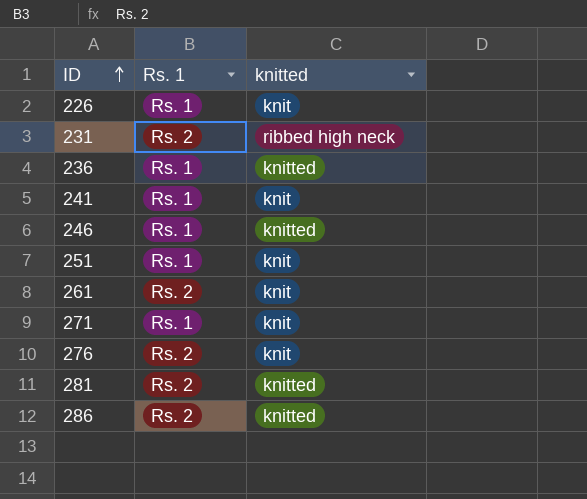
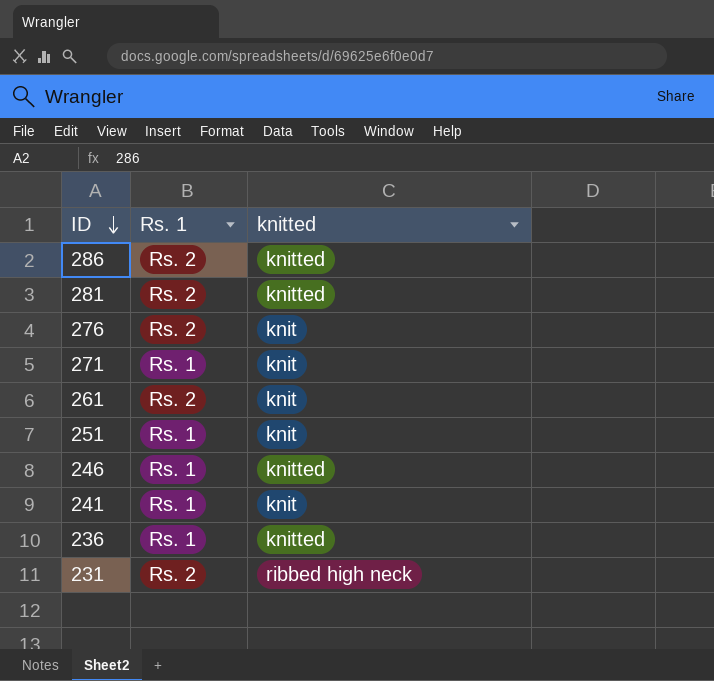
row order: ID ascending -> ID descending
row 226: Rs. 1 | knit -> none

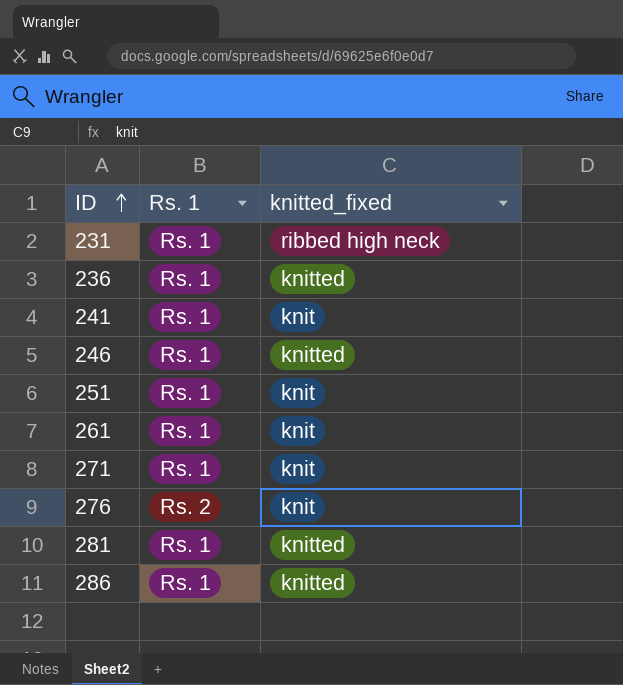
row order: ID descending -> ID ascending
column name: knitted -> knitted_fixed
231 | Rs. 1: Rs. 2 -> Rs. 1
261 | Rs. 1: Rs. 2 -> Rs. 1
281 | Rs. 1: Rs. 2 -> Rs. 1
286 | Rs. 1: Rs. 2 -> Rs. 1

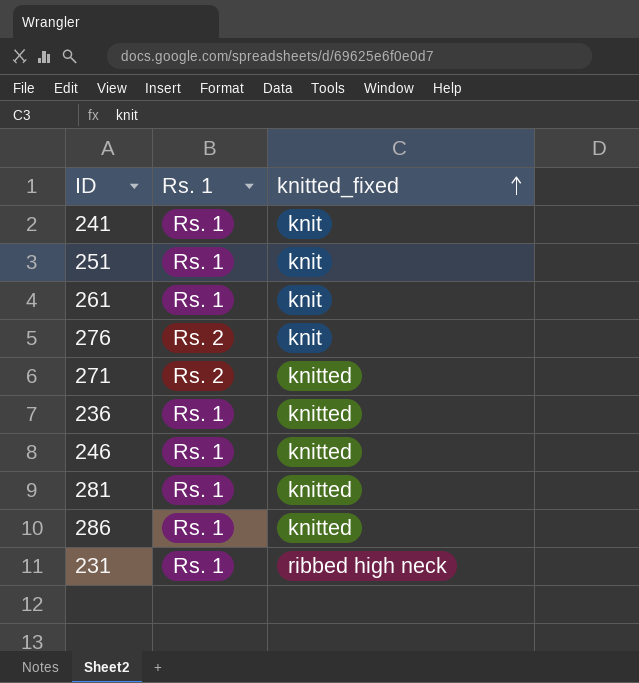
row order: ID ascending -> knitted_fixed ascending
271 | Rs. 1: Rs. 1 -> Rs. 2
271 | knitted_fixed: knit -> knitted

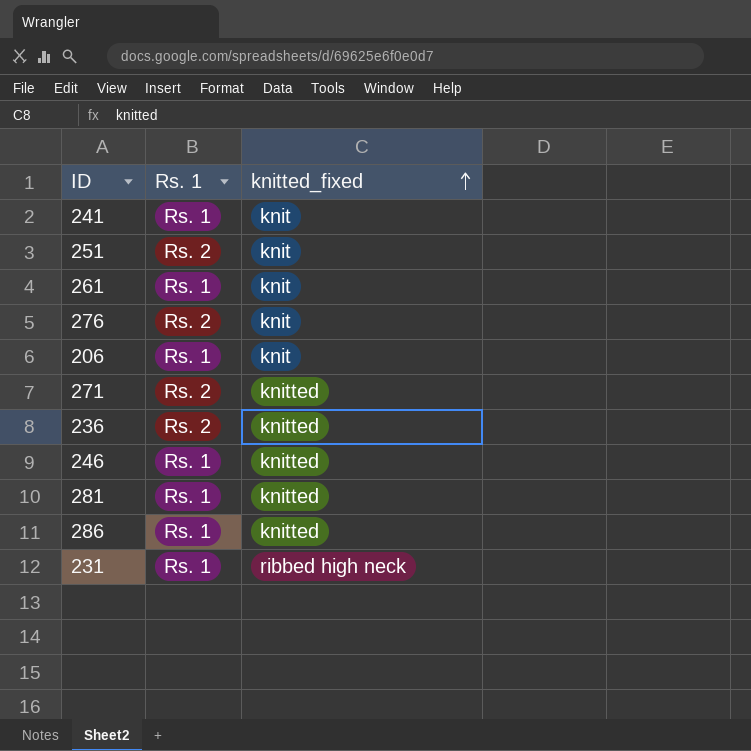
251 | Rs. 1: Rs. 1 -> Rs. 2
row 206: none -> Rs. 1 | knit
236 | Rs. 1: Rs. 1 -> Rs. 2

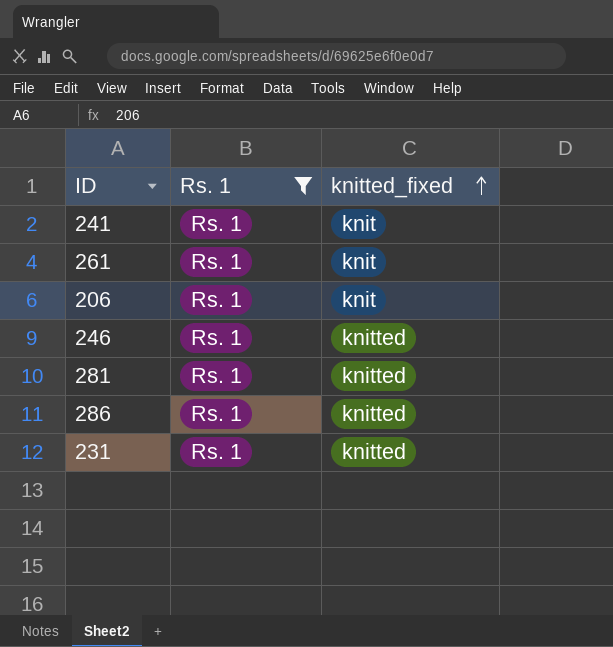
filter: none -> Rs. 1 = Rs. 1
231 | knitted_fixed: ribbed high neck -> knitted

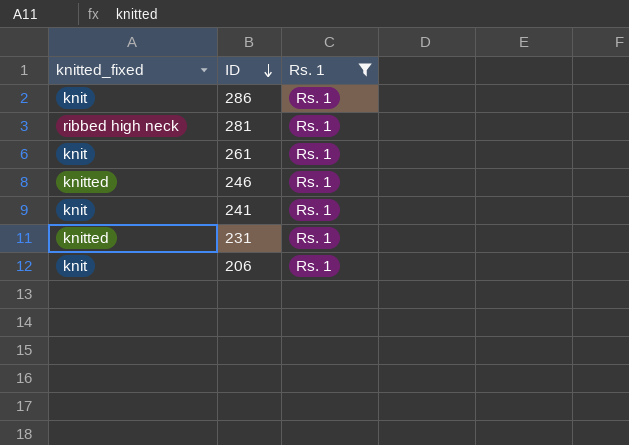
row order: knitted_fixed ascending -> ID descending
column knitted_fixed | position: 3 -> 1
286 | knitted_fixed: knitted -> knit
281 | knitted_fixed: knitted -> ribbed high neck

